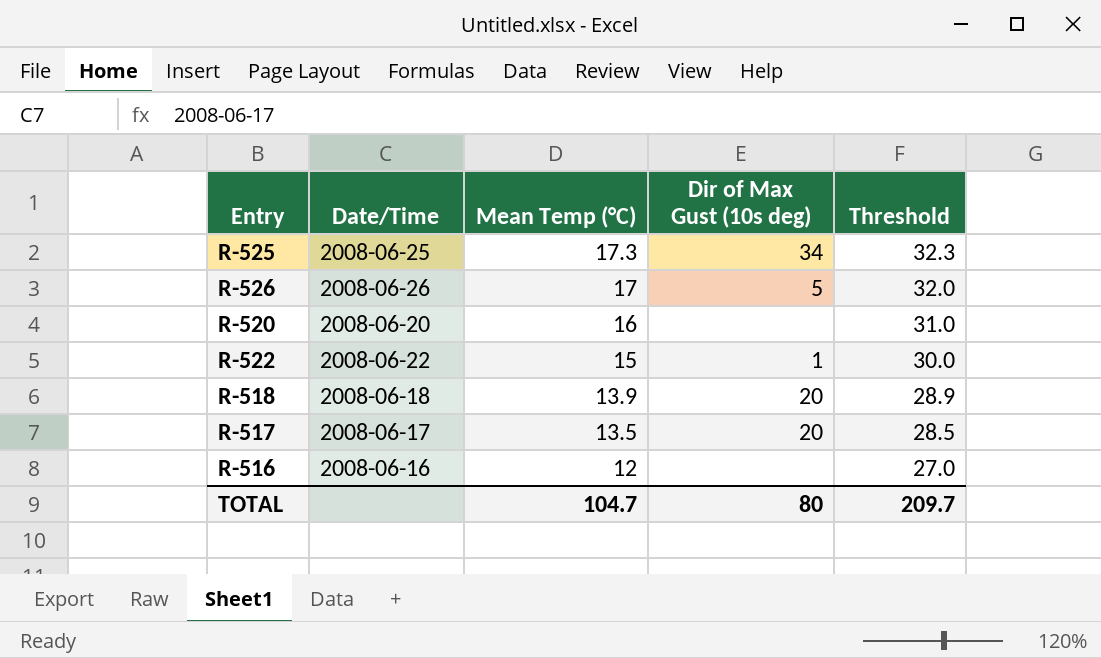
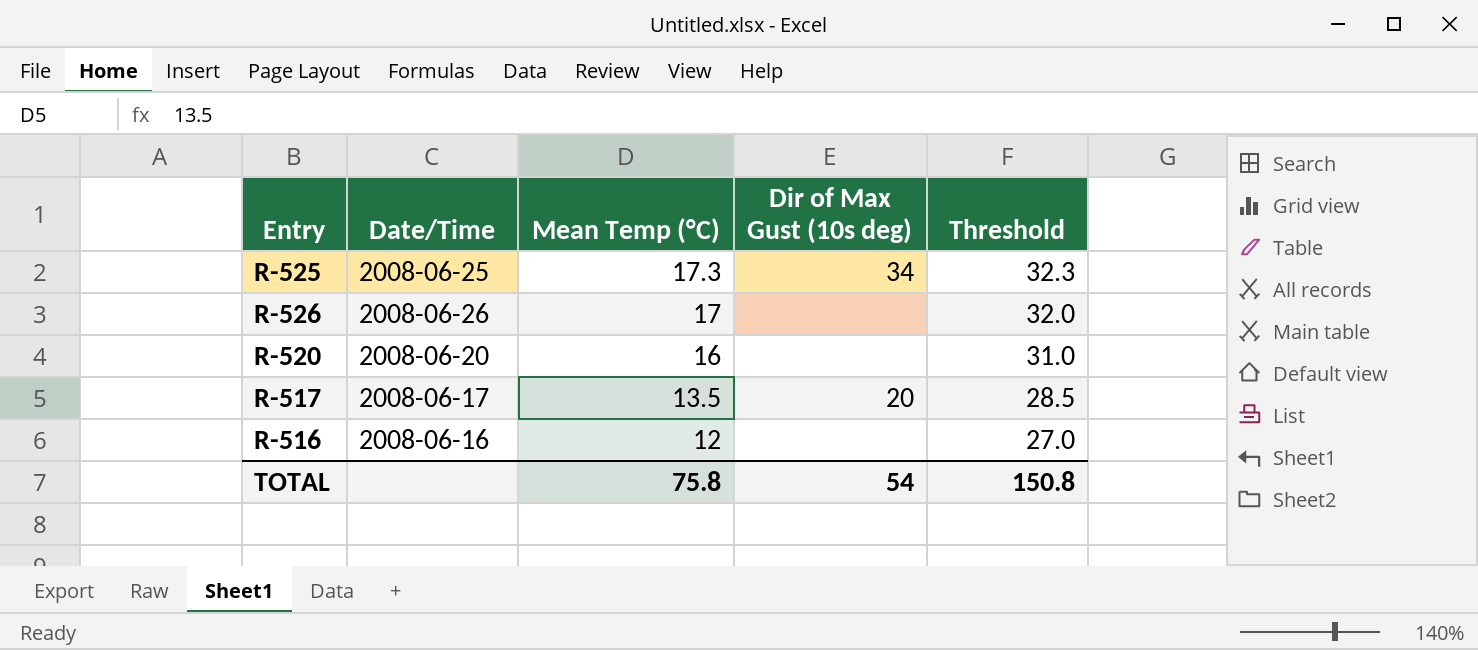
row R-522: 2008-06-22 | 15 | 1 | 30.0 -> none
row R-518: 2008-06-18 | 13.9 | 20 | 28.9 -> none
R-526 | Dir of Max Gust (10s deg): 5 -> none
TOTAL | Mean Temp (°C): 104.7 -> 75.8
TOTAL | Dir of Max Gust (10s deg): 80 -> 54
TOTAL | Threshold: 209.7 -> 150.8

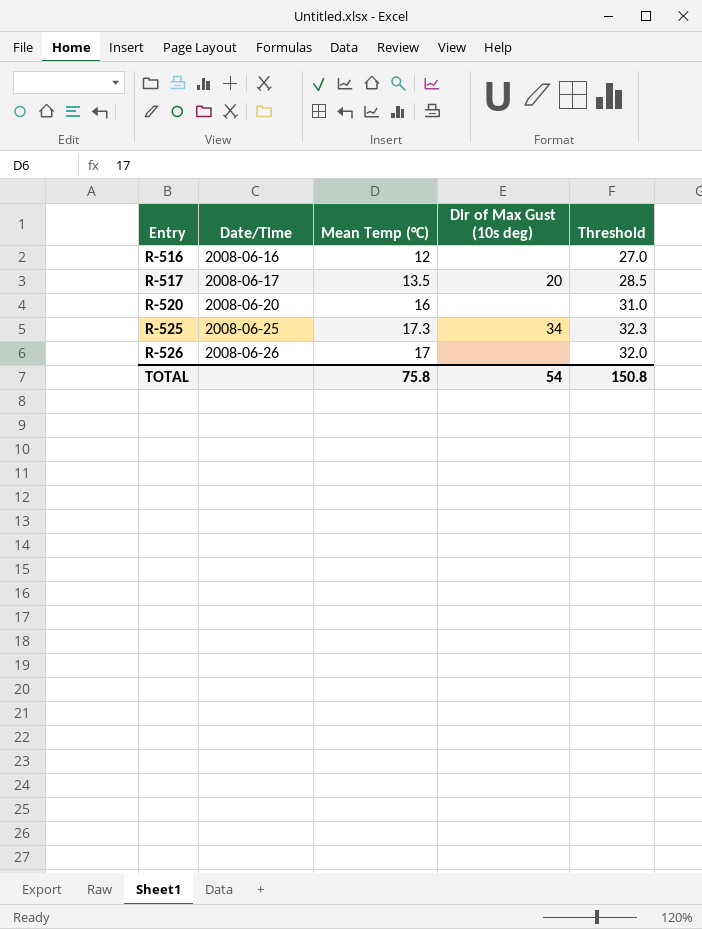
row order: Mean Temp (°C) descending -> Entry ascending

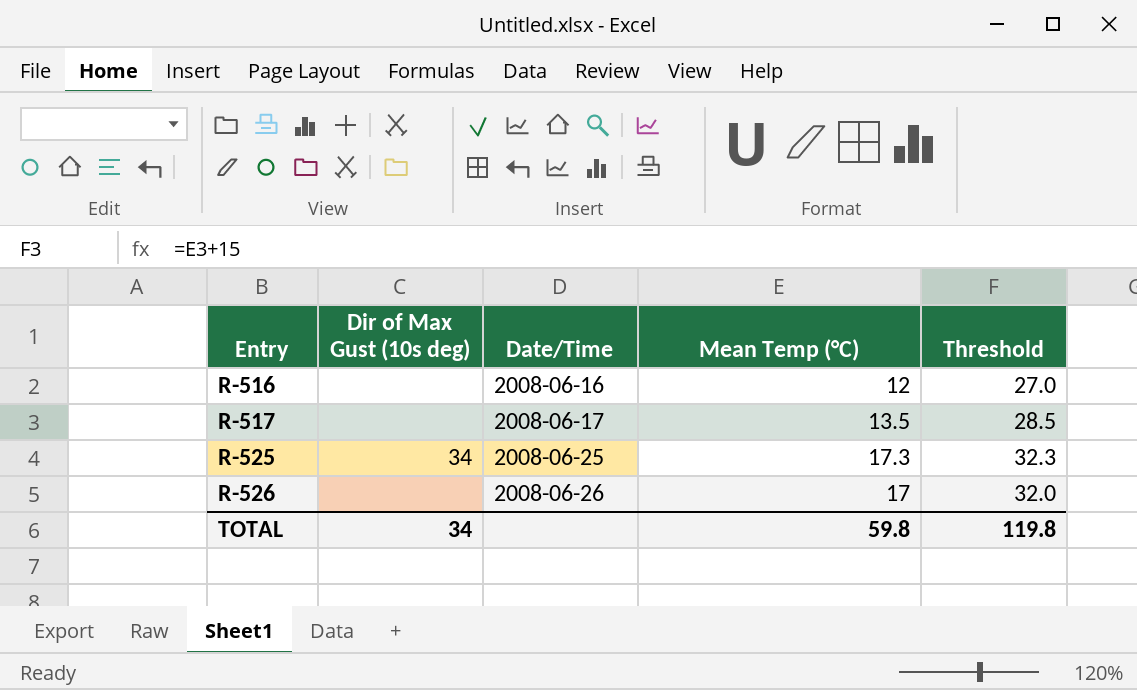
column Dir of Max Gust (10s deg) | position: 4 -> 2
row R-520: 2008-06-20 | 16 | none | 31.0 -> none
R-517 | Dir of Max Gust (10s deg): 20 -> none
TOTAL | Dir of Max Gust (10s deg): 54 -> 34
TOTAL | Mean Temp (°C): 75.8 -> 59.8
TOTAL | Threshold: 150.8 -> 119.8

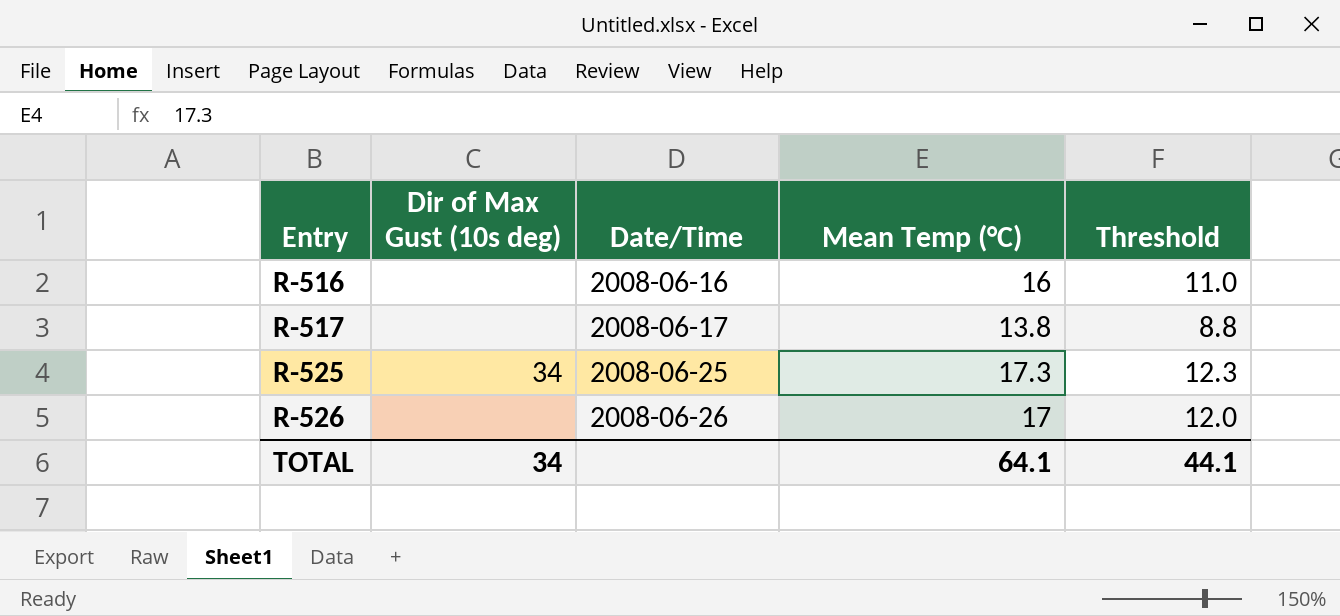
column Threshold | formula: [Mean Temp (°C)] + 15 -> [Mean Temp (°C)] - 5
R-516 | Mean Temp (°C): 12 -> 16
R-517 | Mean Temp (°C): 13.5 -> 13.8
TOTAL | Mean Temp (°C): 59.8 -> 64.1
TOTAL | Threshold: 119.8 -> 44.1

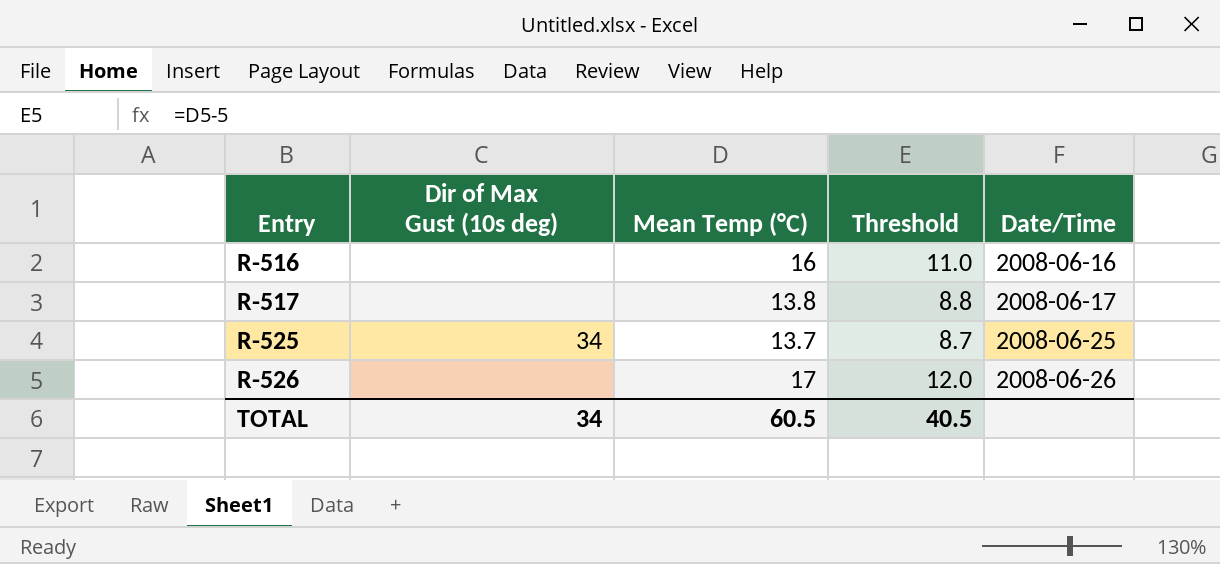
column Date/Time | position: 3 -> 5
R-525 | Mean Temp (°C): 17.3 -> 13.7
R-525 | Threshold: 12.3 -> 8.7
TOTAL | Mean Temp (°C): 64.1 -> 60.5
TOTAL | Threshold: 44.1 -> 40.5

